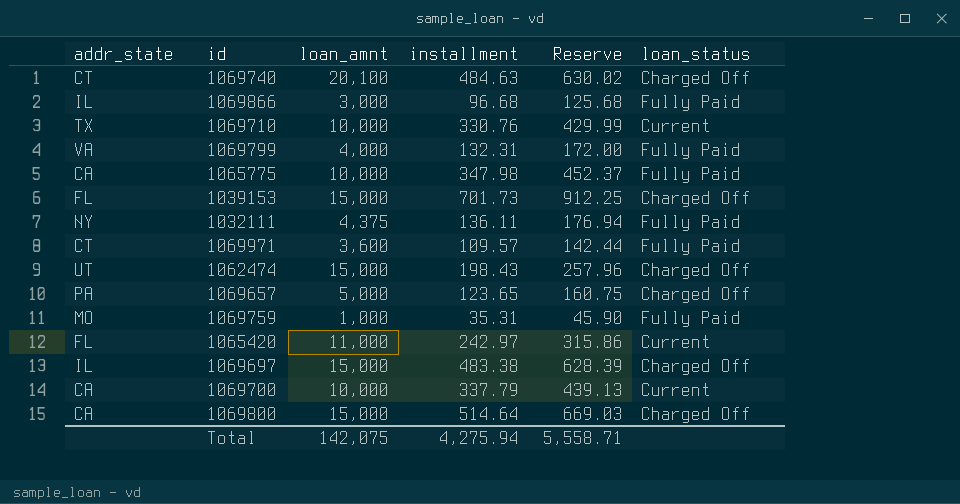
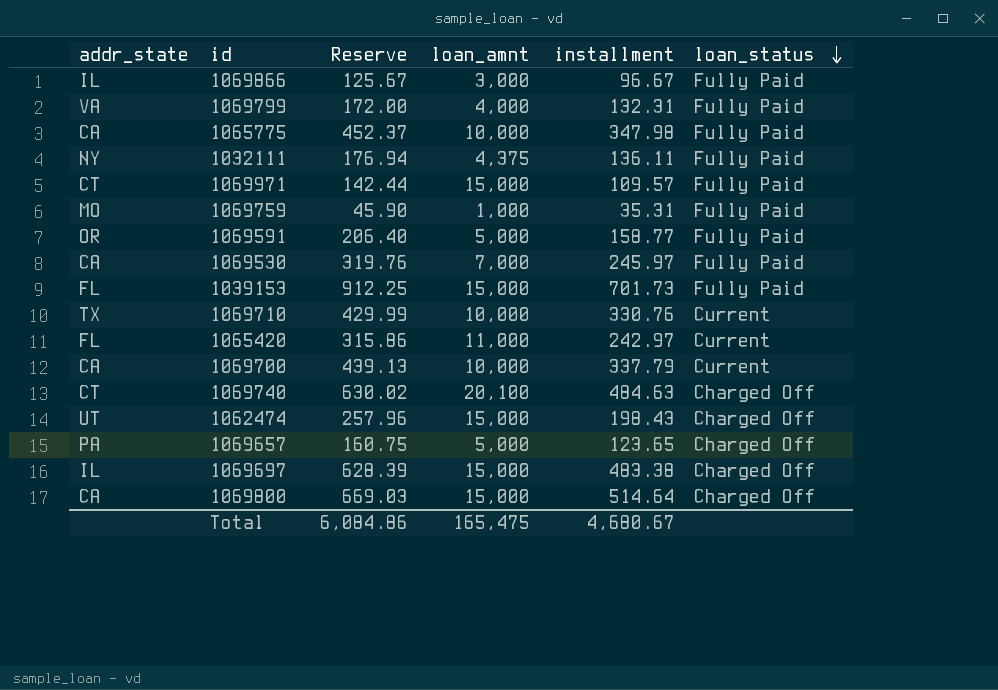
row order: none -> loan_status descending
column Reserve | position: 5 -> 3
1069866 | Reserve: 125.68 -> 125.67
1069866 | installment: 96.68 -> 96.67
1069971 | loan_amnt: 3,600 -> 15,000
row 1069591: none -> OR | 206.40 | 5,000 | 158.77 | Fully Paid
row 1069530: none -> CA | 319.76 | 7,000 | 245.97 | Fully Paid
1039153 | loan_status: Charged Off -> Fully Paid
Total | Reserve: 5,558.71 -> 6,084.86
Total | loan_amnt: 142,075 -> 165,475
Total | installment: 4,275.94 -> 4,680.67

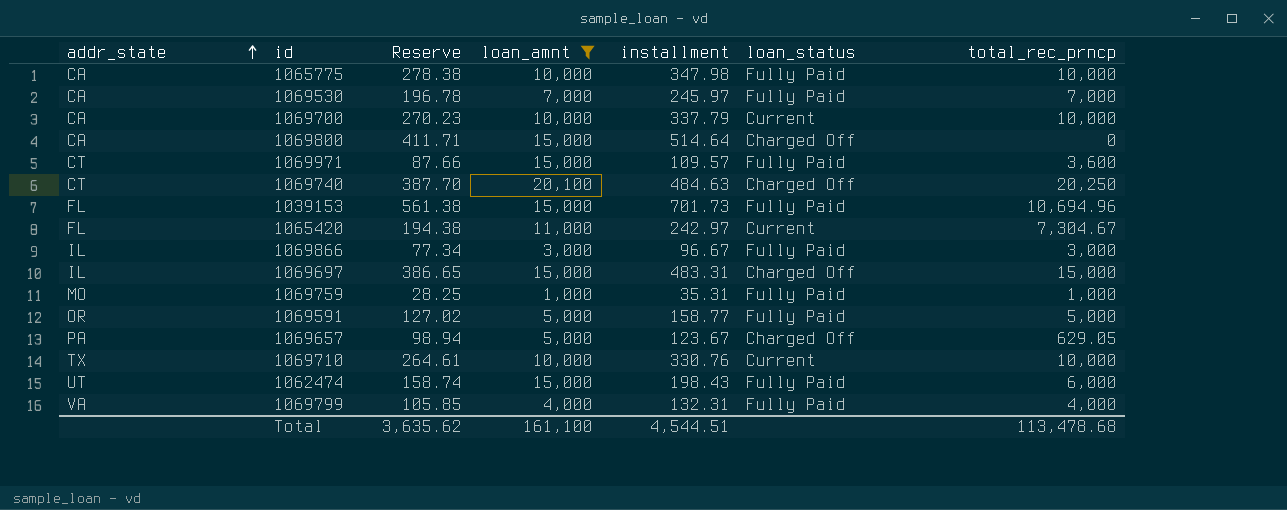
filter: none -> loan_amnt != 4,375
row order: loan_status descending -> addr_state ascending
column Reserve | formula: [installment] * 1.3 -> [installment] * 0.8
column total_rec_prncp | position: none -> 7
1069697 | installment: 483.38 -> 483.31
1069657 | installment: 123.65 -> 123.67
1062474 | loan_status: Charged Off -> Fully Paid
Total | Reserve: 6,084.86 -> 3,635.62
Total | loan_amnt: 165,475 -> 161,100
Total | installment: 4,680.67 -> 4,544.51

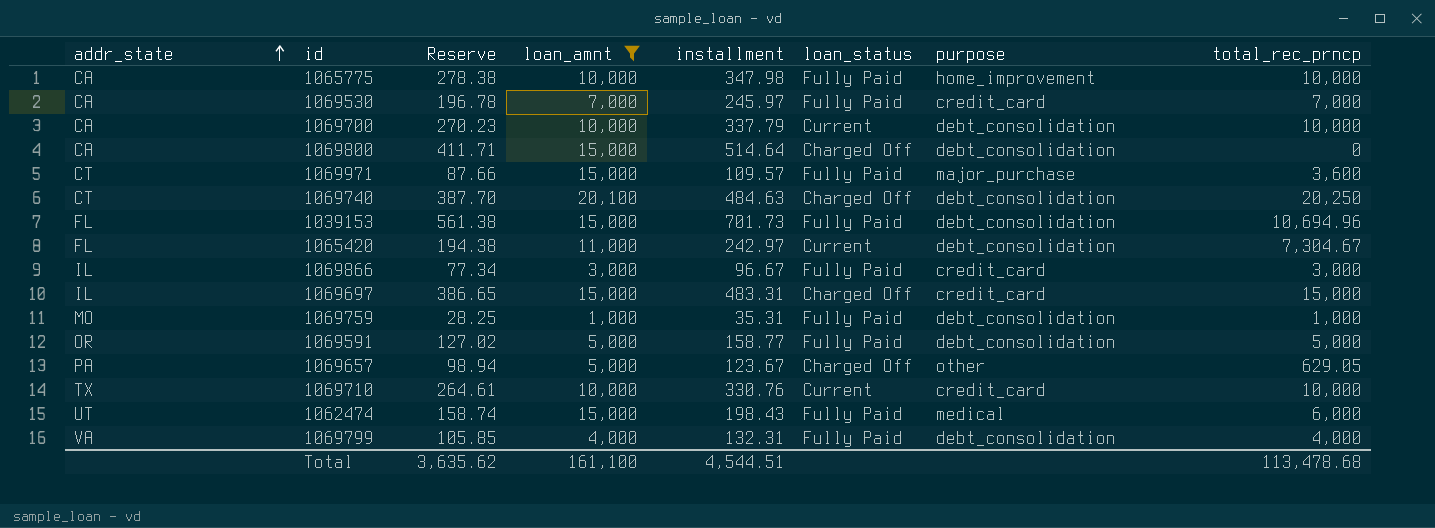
column purpose | position: none -> 7

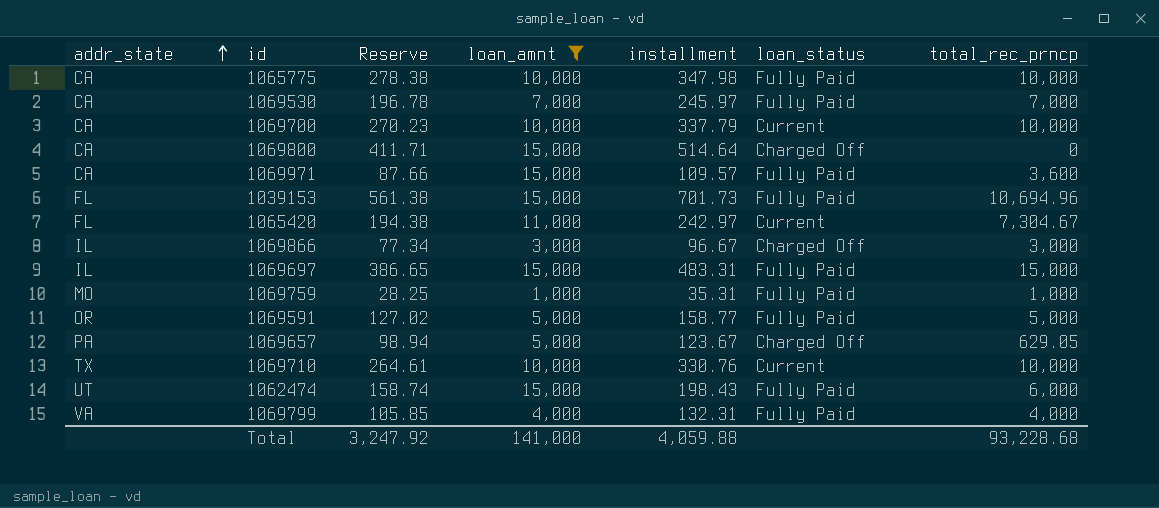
column purpose | position: 7 -> none
row 1069740: CT | 387.70 | 20,100 | 484.63 | Charged Off | debt_consolidation | 20,250 -> none
1069971 | addr_state: CT -> CA
1069866 | loan_status: Fully Paid -> Charged Off
1069697 | loan_status: Charged Off -> Fully Paid
Total | Reserve: 3,635.62 -> 3,247.92
Total | loan_amnt: 161,100 -> 141,000
Total | installment: 4,544.51 -> 4,059.88
Total | total_rec_prncp: 113,478.68 -> 93,228.68

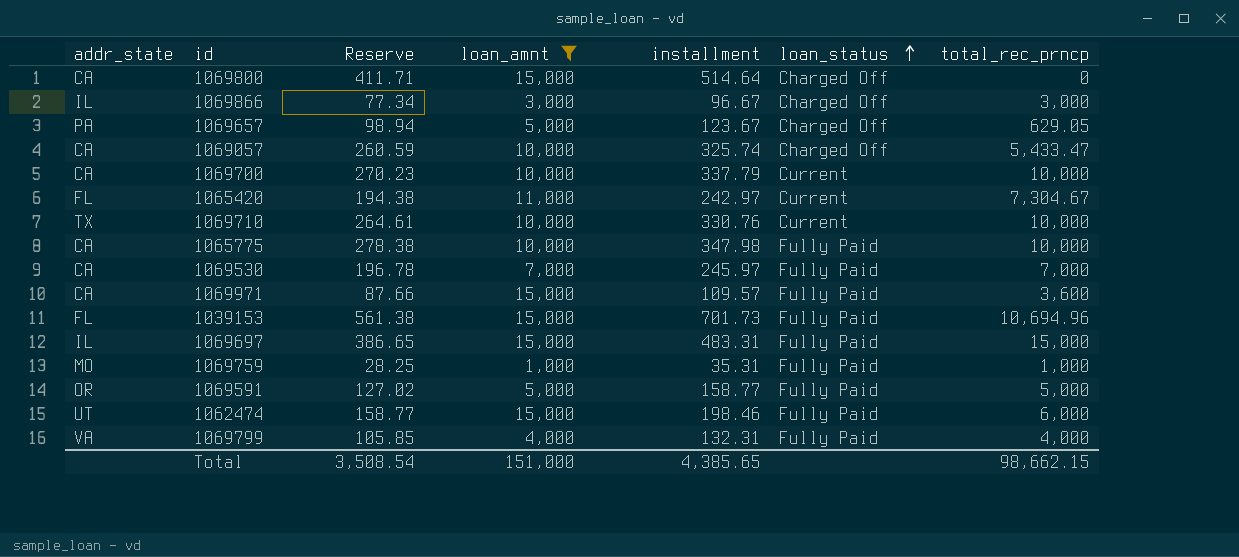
row order: addr_state ascending -> loan_status ascending
row 1069057: none -> CA | 260.59 | 10,000 | 325.74 | Charged Off | 5,433.47
1062474 | Reserve: 158.74 -> 158.77
1062474 | installment: 198.43 -> 198.46
Total | Reserve: 3,247.92 -> 3,508.54
Total | loan_amnt: 141,000 -> 151,000
Total | installment: 4,059.88 -> 4,385.65
Total | total_rec_prncp: 93,228.68 -> 98,662.15

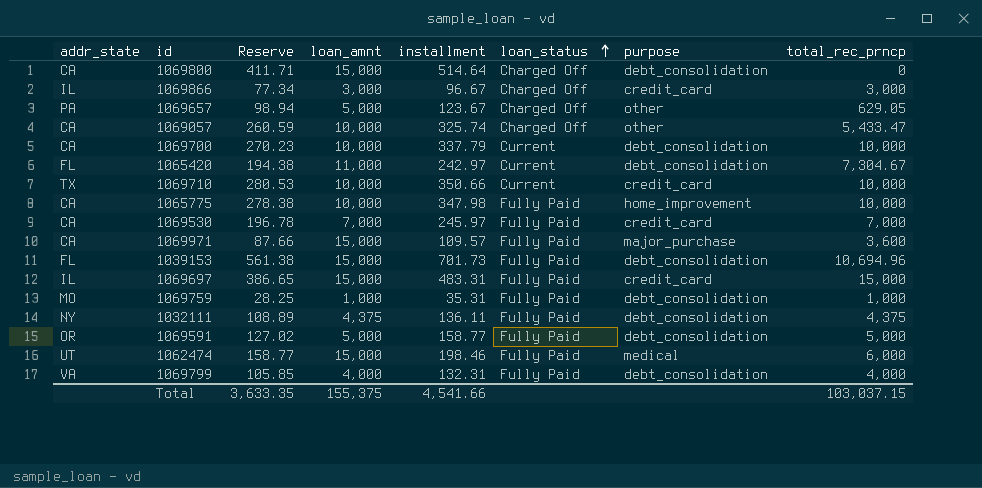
filter: loan_amnt != 4,375 -> none
column purpose | position: none -> 7
1069710 | Reserve: 264.61 -> 280.53
1069710 | installment: 330.76 -> 350.66
Total | Reserve: 3,508.54 -> 3,633.35
Total | loan_amnt: 151,000 -> 155,375
Total | installment: 4,385.65 -> 4,541.66
Total | total_rec_prncp: 98,662.15 -> 103,037.15

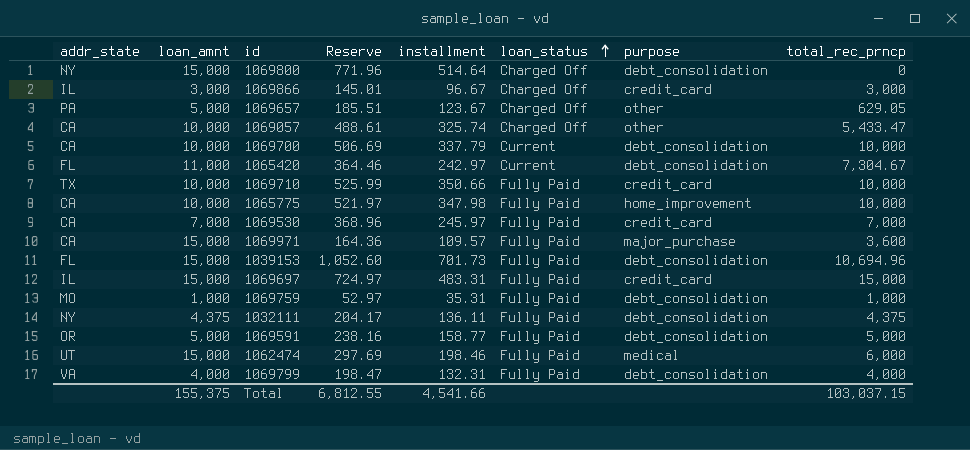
column loan_amnt | position: 4 -> 2
column Reserve | formula: [installment] * 0.8 -> [installment] * 1.5
1069800 | addr_state: CA -> NY
1069710 | loan_status: Current -> Fully Paid
Total | Reserve: 3,633.35 -> 6,812.55

